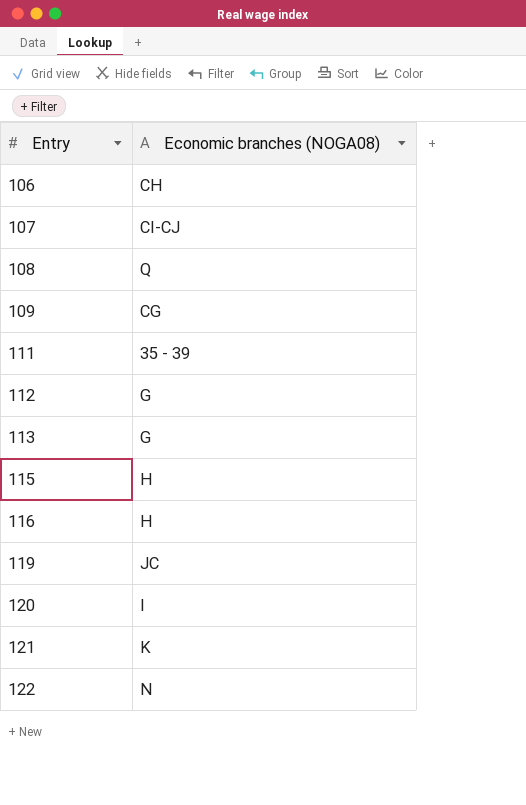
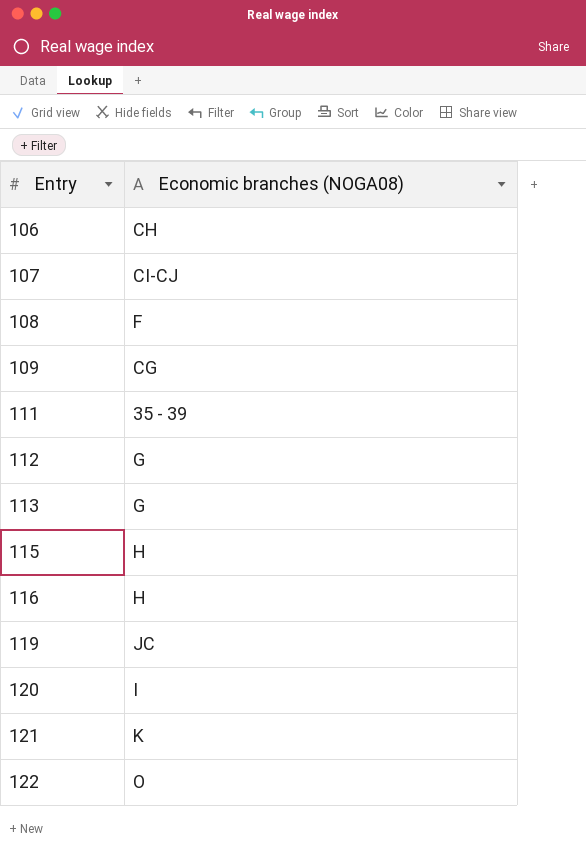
108 | Economic branches (NOGA08): Q -> F
122 | Economic branches (NOGA08): N -> O

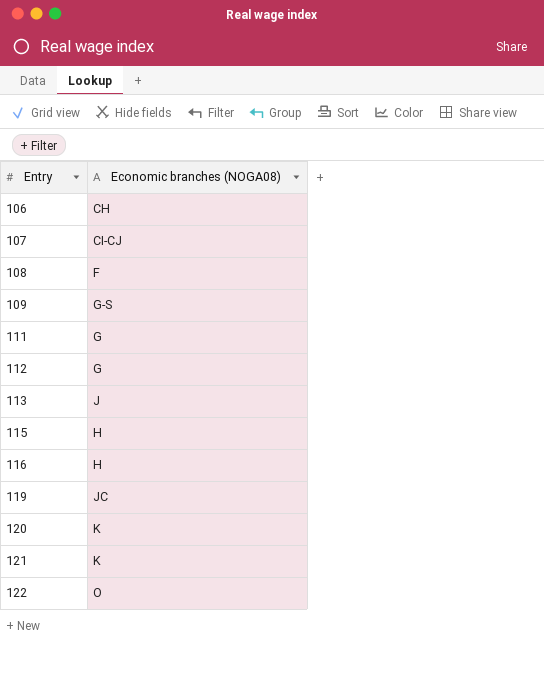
109 | Economic branches (NOGA08): CG -> G-S
111 | Economic branches (NOGA08): 35 - 39 -> G
113 | Economic branches (NOGA08): G -> J
120 | Economic branches (NOGA08): I -> K

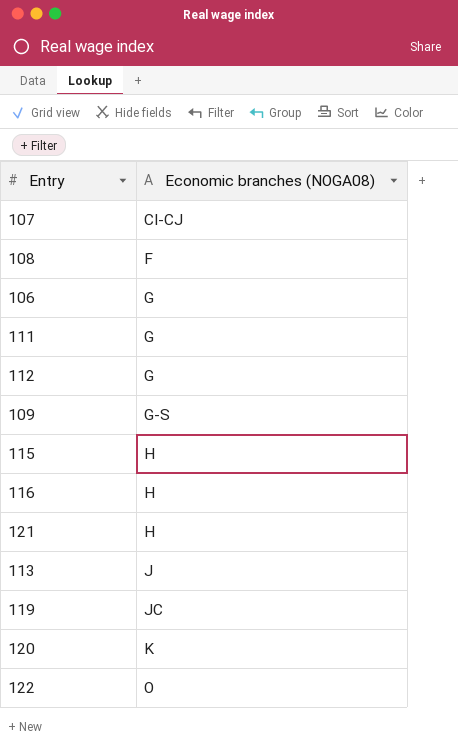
row order: Entry ascending -> Economic branches (NOGA08) ascending
106 | Economic branches (NOGA08): CH -> G
121 | Economic branches (NOGA08): K -> H

